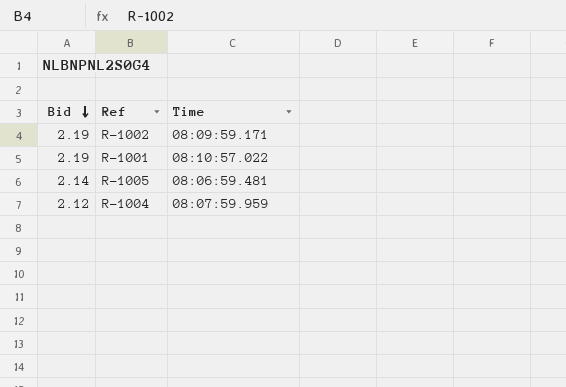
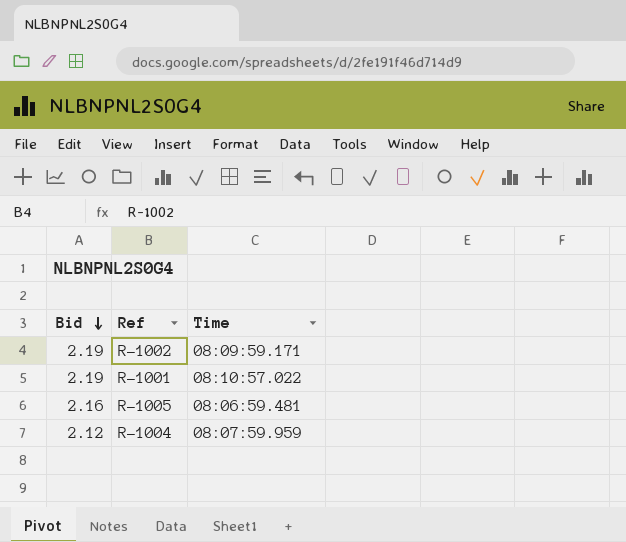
R-1005 | Bid: 2.14 -> 2.16

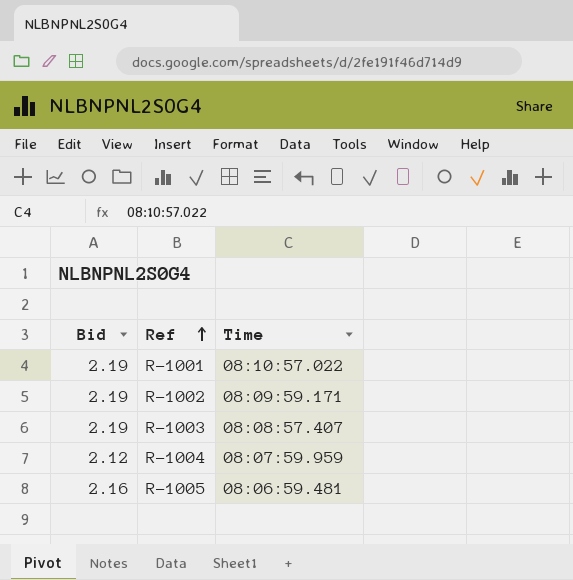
row order: Bid descending -> Ref ascending
row R-1003: none -> 2.19 | 08:08:57.407

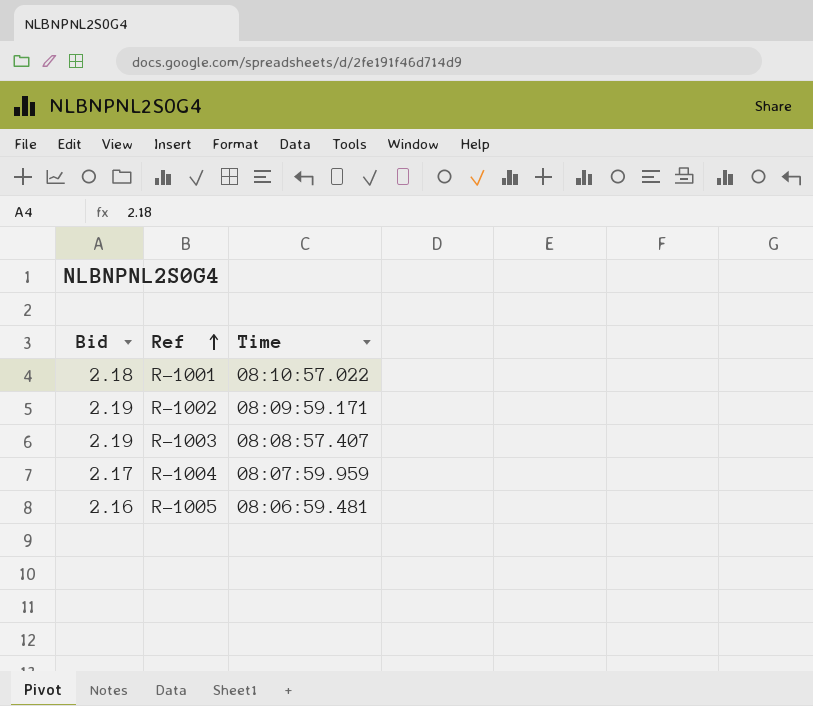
R-1001 | Bid: 2.19 -> 2.18
R-1004 | Bid: 2.12 -> 2.17

